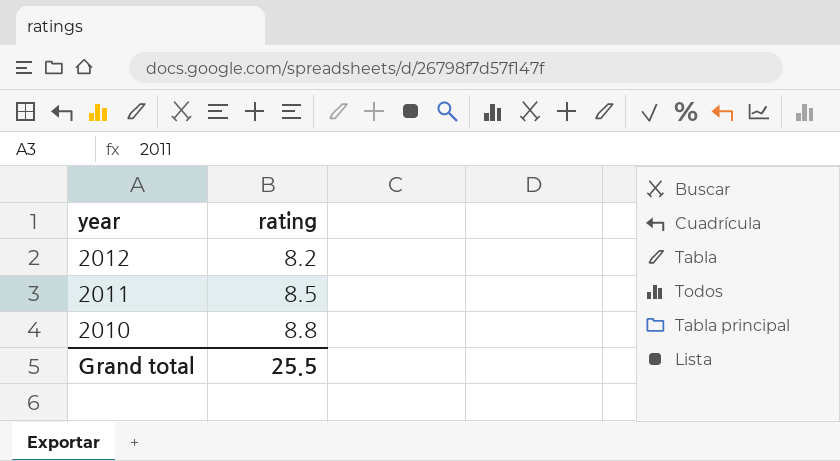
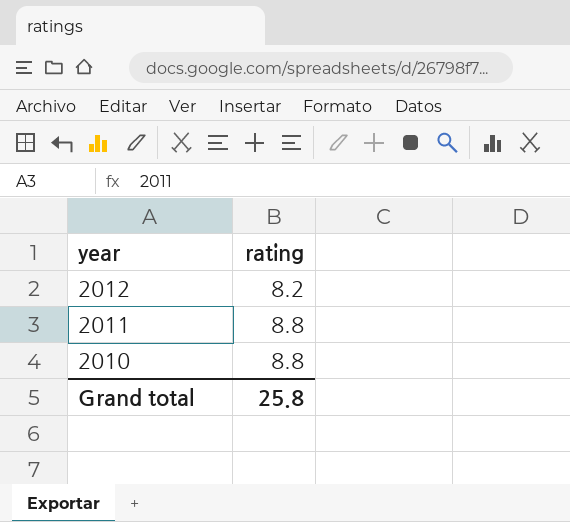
2011 | rating: 8.5 -> 8.8
Grand total | rating: 25.5 -> 25.8

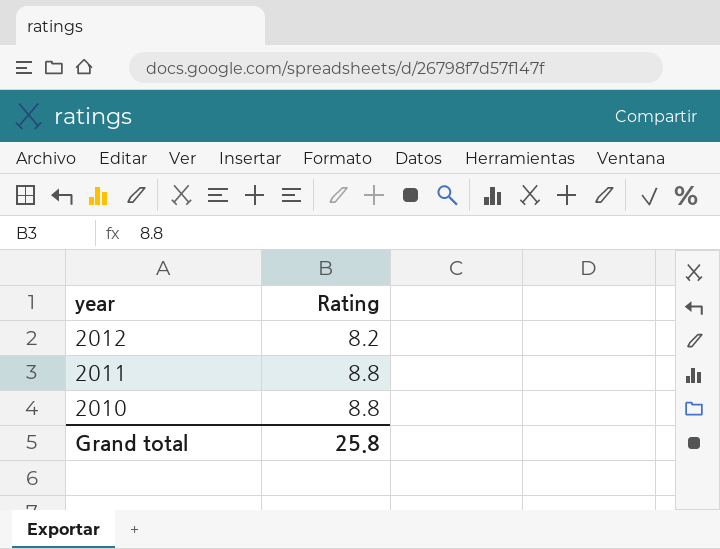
column name: rating -> Rating

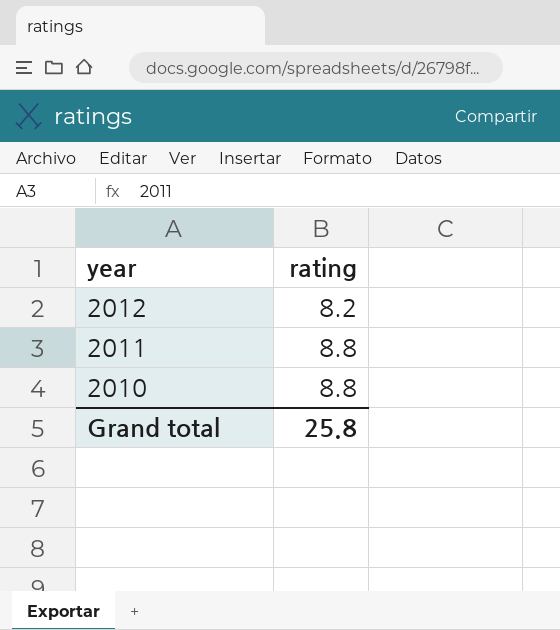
column name: Rating -> rating

